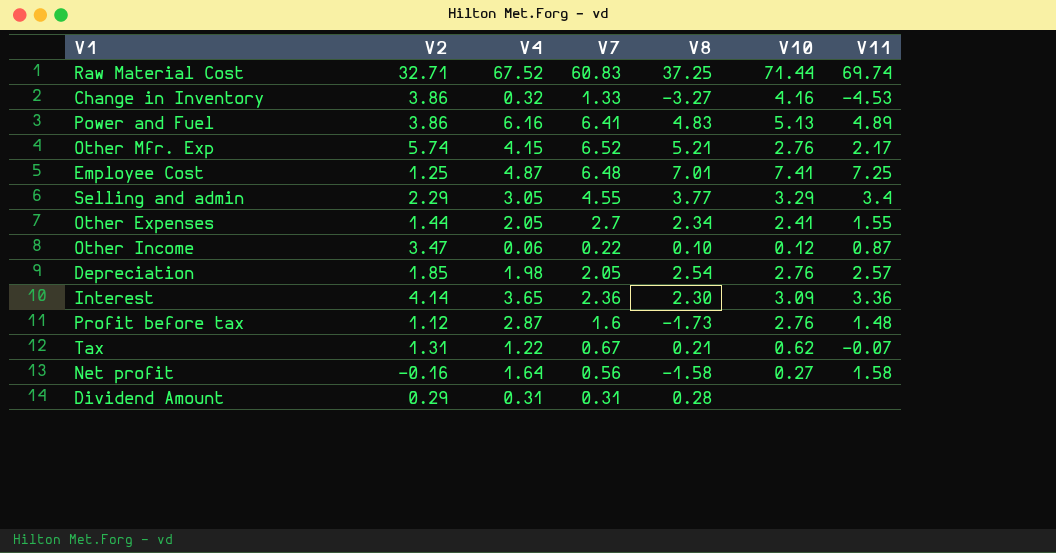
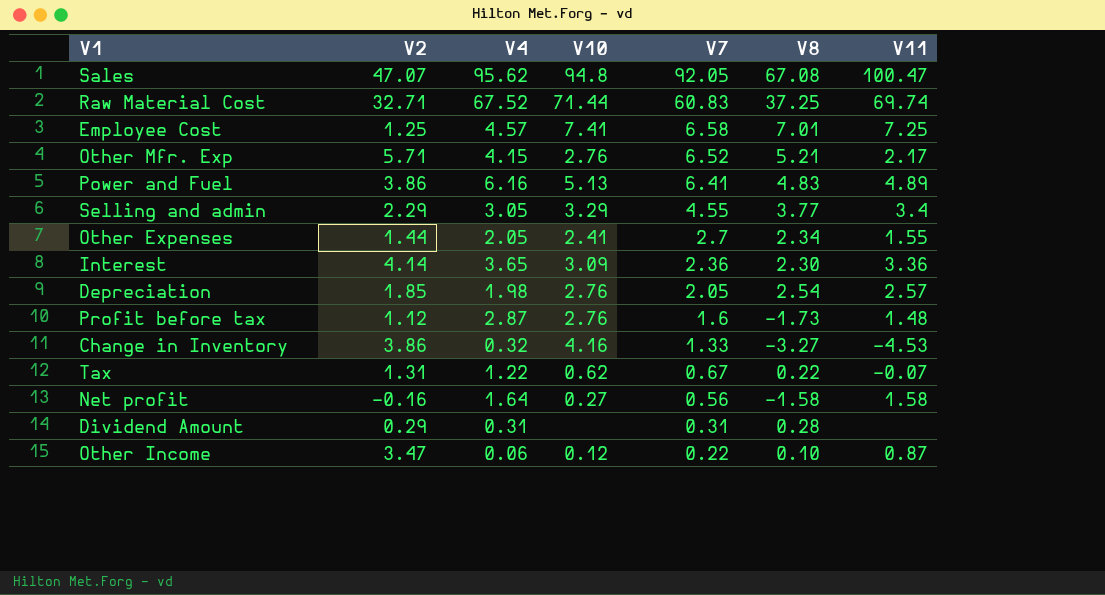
row order: none -> V7 descending
column V10 | position: 6 -> 4
row Sales: none -> 47.07 | 95.62 | 94.8 | 92.05 | 67.08 | 100.47
Employee Cost | V4: 4.87 -> 4.57
Employee Cost | V7: 6.48 -> 6.58
Other Mfr. Exp | V2: 5.74 -> 5.71
Tax | V8: 0.21 -> 0.22

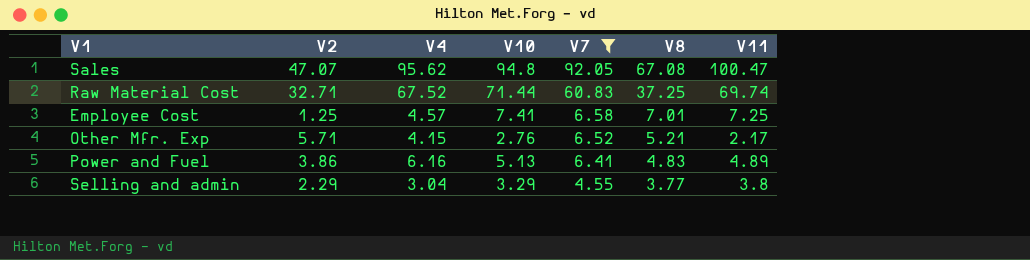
filter: none -> V7 >= 4.55
Selling and admin | V4: 3.05 -> 3.04
Selling and admin | V11: 3.4 -> 3.8

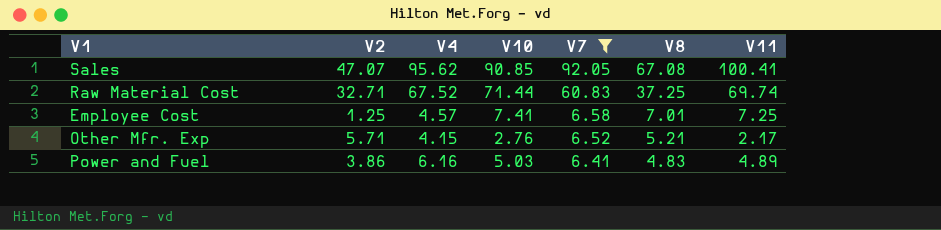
row Selling and admin: 2.29 | 3.04 | 3.29 | 4.55 | 3.77 | 3.8 -> none
Sales | V10: 94.8 -> 90.85
Sales | V11: 100.47 -> 100.41
Power and Fuel | V10: 5.13 -> 5.03

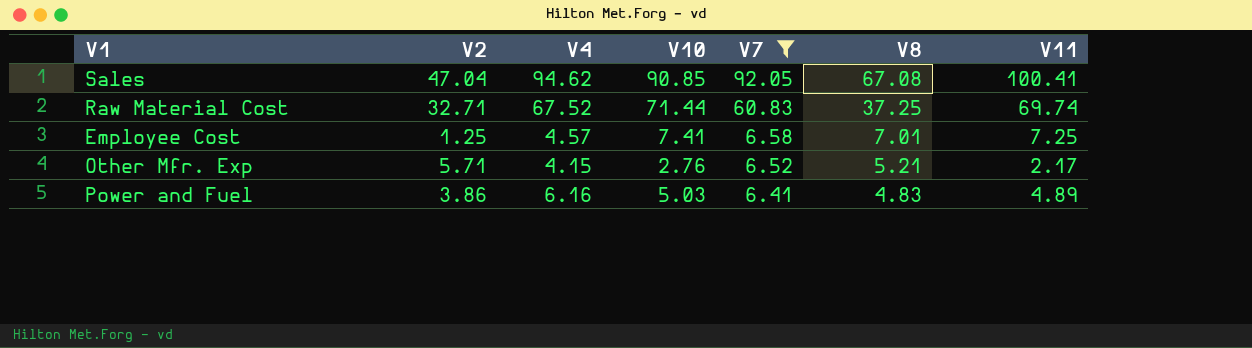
Sales | V2: 47.07 -> 47.04
Sales | V4: 95.62 -> 94.62

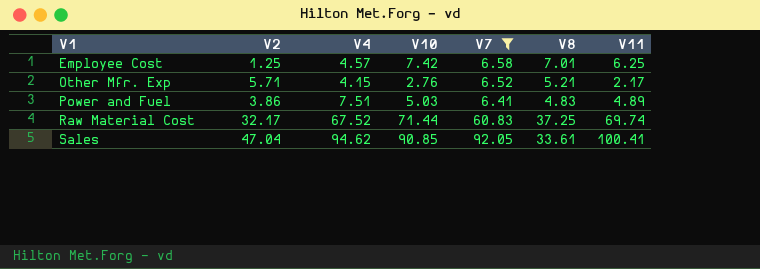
row order: V7 descending -> V1 ascending
Employee Cost | V10: 7.41 -> 7.42
Employee Cost | V11: 7.25 -> 6.25
Power and Fuel | V4: 6.16 -> 7.51
Raw Material Cost | V2: 32.71 -> 32.17
Sales | V8: 67.08 -> 33.61

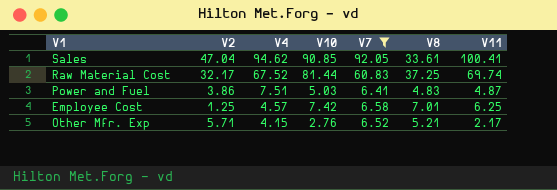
row order: V1 ascending -> V4 descending
Raw Material Cost | V10: 71.44 -> 81.44
Power and Fuel | V11: 4.89 -> 4.87

